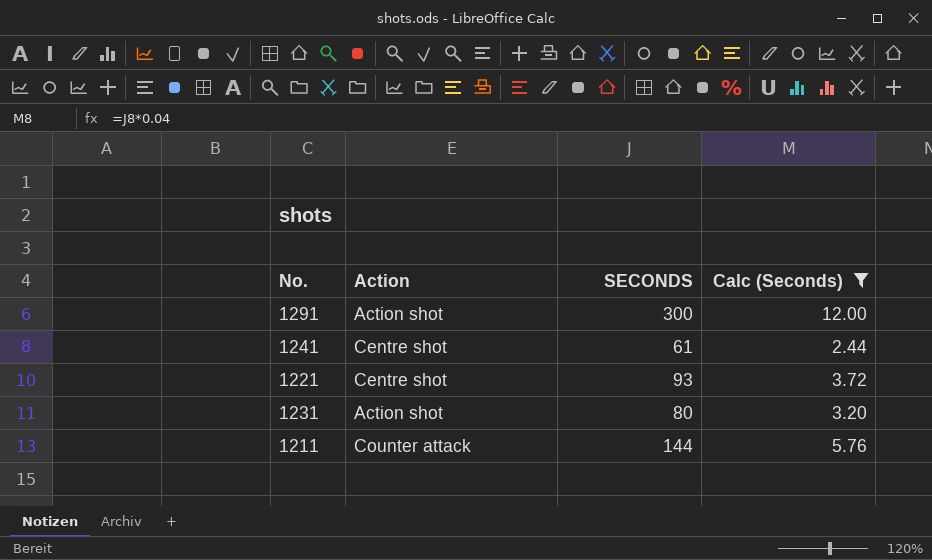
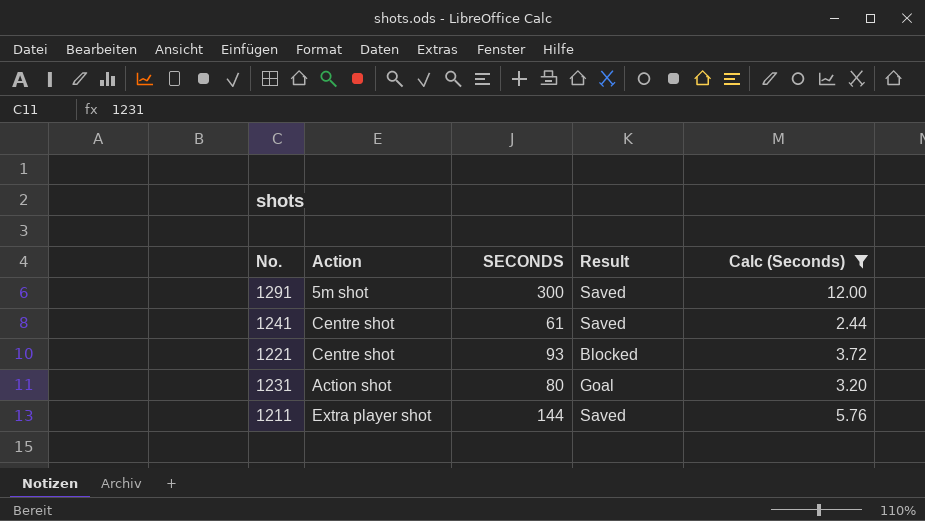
column Result | position: none -> 4
1291 | Action: Action shot -> 5m shot
1211 | Action: Counter attack -> Extra player shot

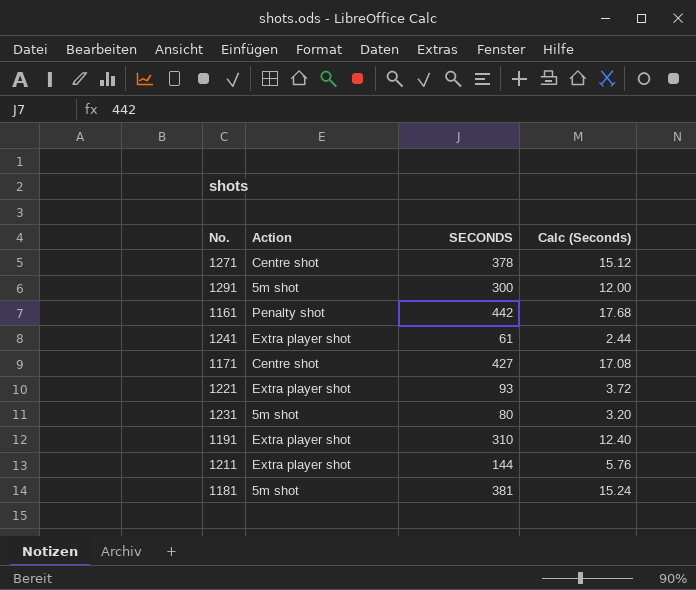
filter: Calc (Seconds) <= 12.00 -> none
column Result | position: 4 -> none
1241 | Action: Centre shot -> Extra player shot
1221 | Action: Centre shot -> Extra player shot
1231 | Action: Action shot -> 5m shot

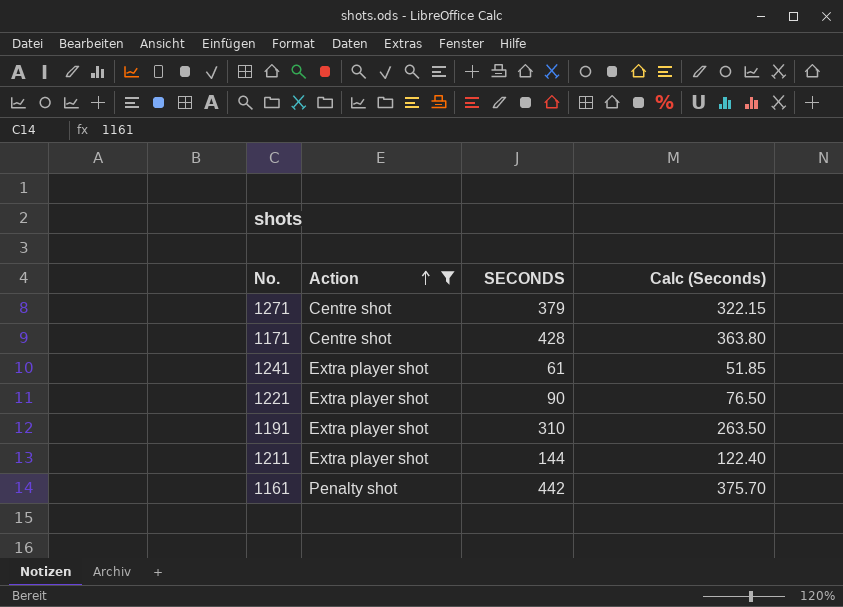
filter: none -> Action != 5m shot
row order: none -> Action ascending
column Calc (Seconds) | formula: [SECONDS] * 0.04 -> [SECONDS] * 0.85
1271 | SECONDS: 378 -> 379
1171 | SECONDS: 427 -> 428
1221 | SECONDS: 93 -> 90

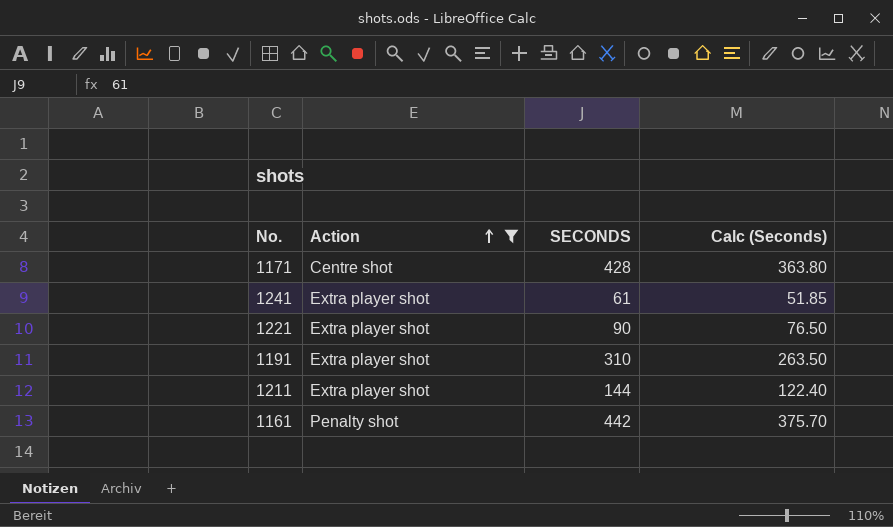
row 1271: Centre shot | 379 | 322.15 -> none

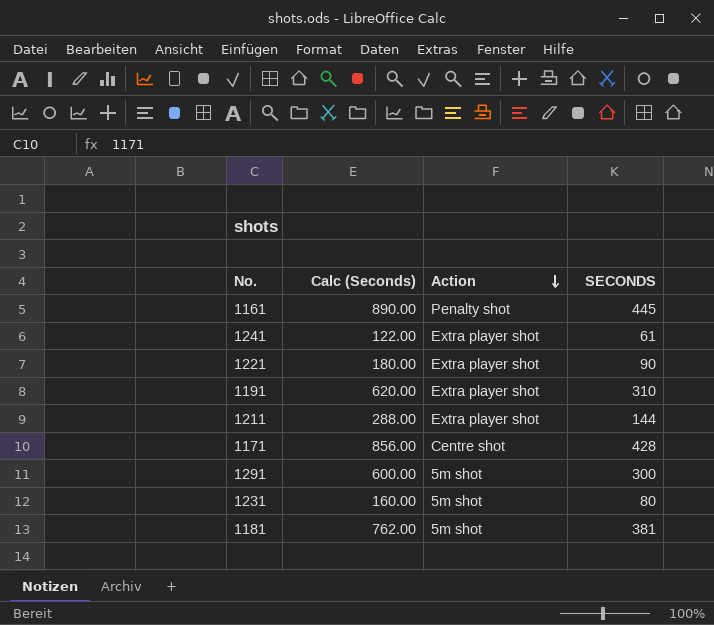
filter: Action != 5m shot -> none
row order: Action ascending -> Action descending
column Calc (Seconds) | formula: [SECONDS] * 0.85 -> [SECONDS] * 2
column Calc (Seconds) | position: 4 -> 2
1161 | SECONDS: 442 -> 445

